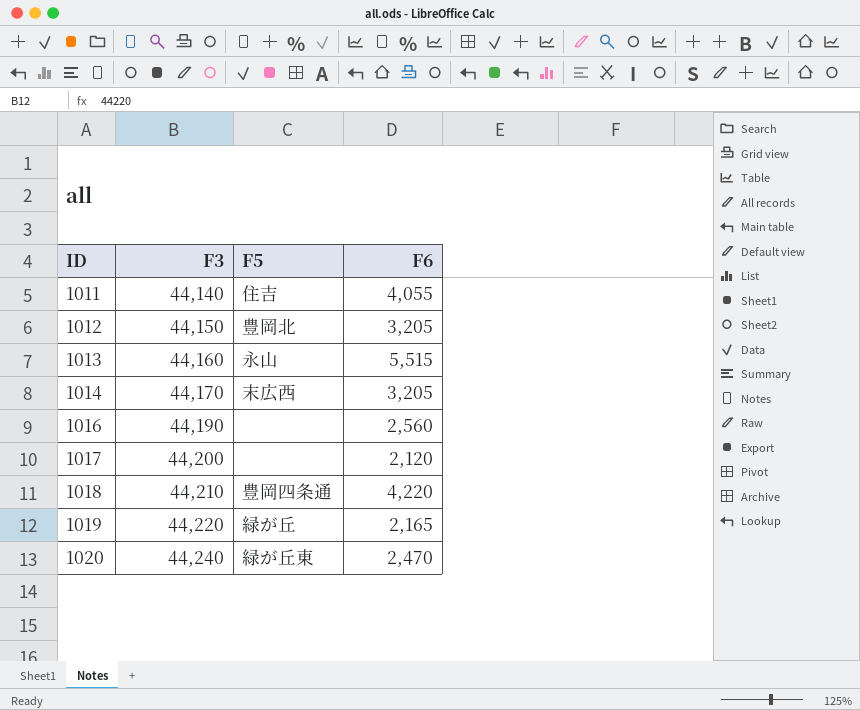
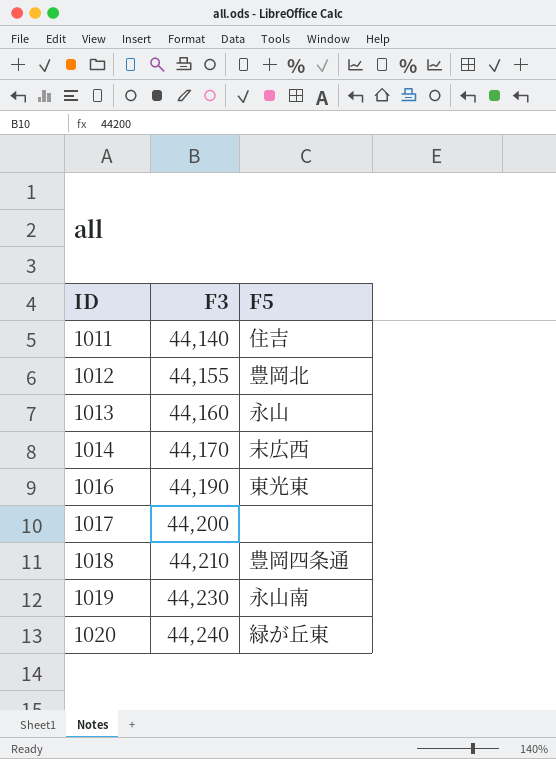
column F6 | position: 4 -> none
1012 | F3: 44,150 -> 44,155
1016 | F5: none -> 東光東
1019 | F3: 44,220 -> 44,230
1019 | F5: 緑が丘 -> 永山南

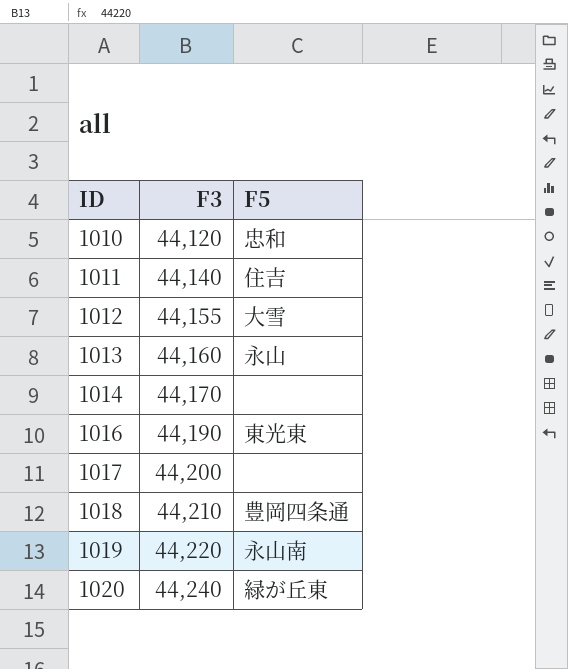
row 1010: none -> 44,120 | 忠和
1012 | F5: 豊岡北 -> 大雪
1014 | F5: 末広西 -> none
1019 | F3: 44,230 -> 44,220

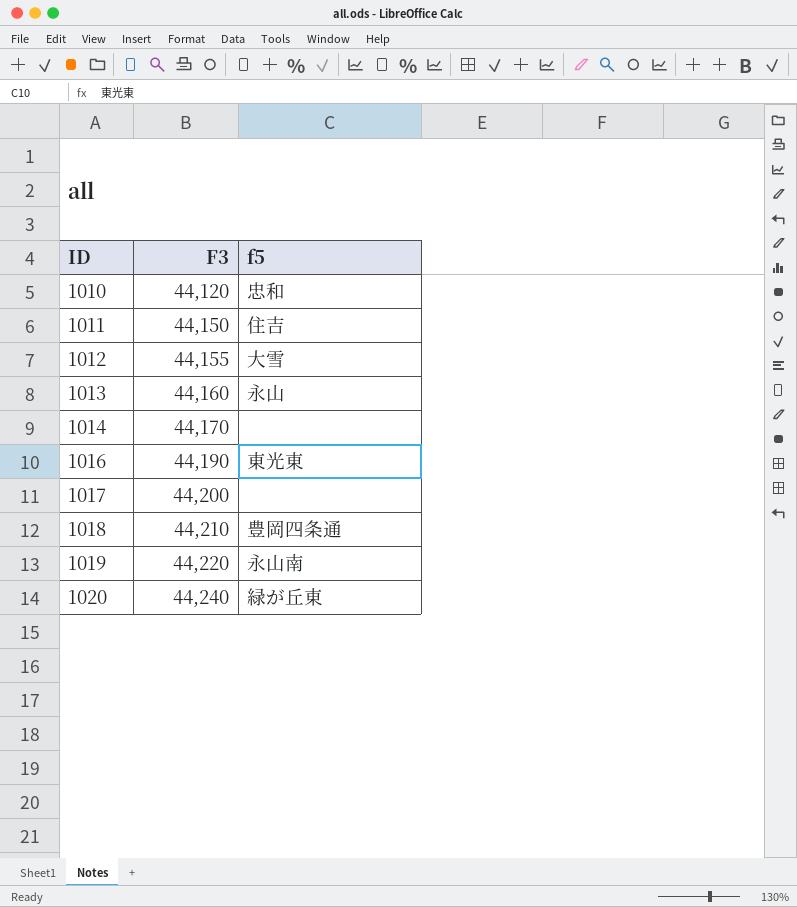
column name: F5 -> f5
1011 | F3: 44,140 -> 44,150

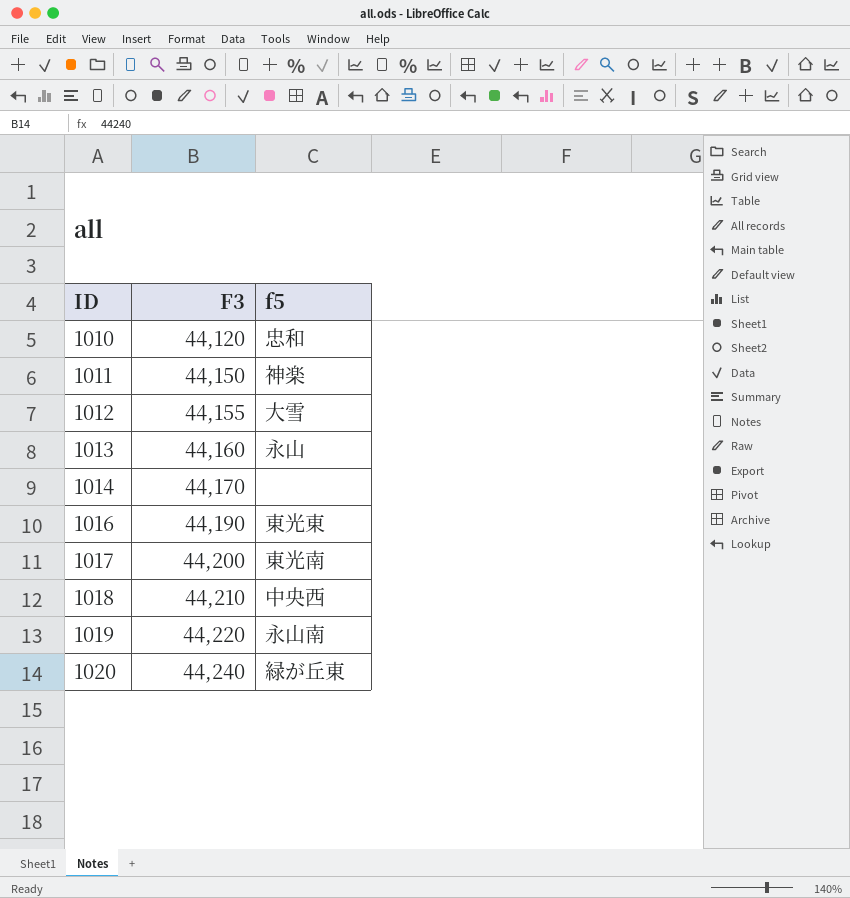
1011 | f5: 住吉 -> 神楽
1017 | f5: none -> 東光南
1018 | f5: 豊岡四条通 -> 中央西

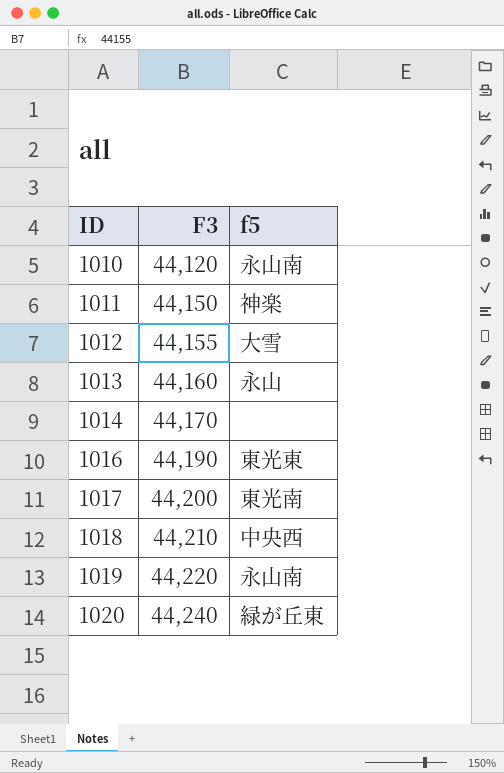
1010 | f5: 忠和 -> 永山南

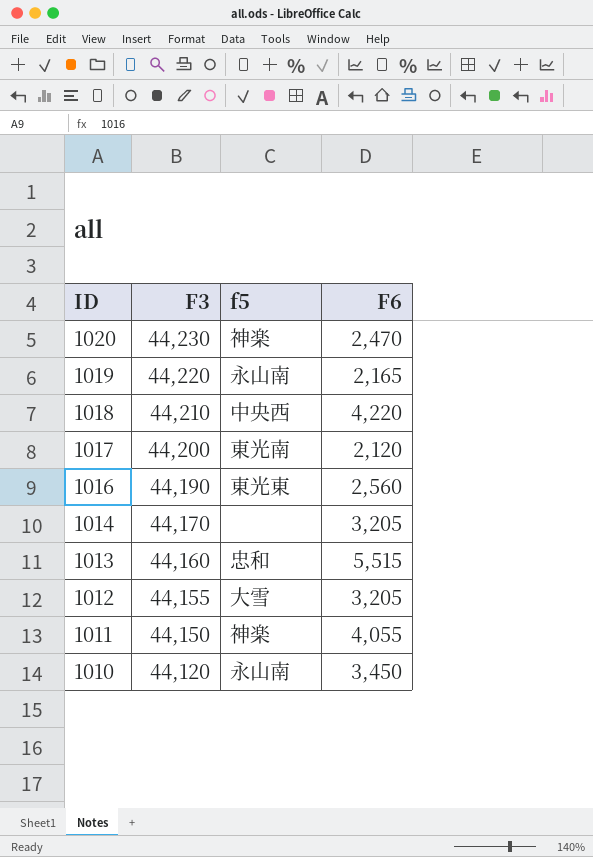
row order: ID ascending -> ID descending
column F6 | position: none -> 4
1020 | F3: 44,240 -> 44,230
1020 | f5: 緑が丘東 -> 神楽
1013 | f5: 永山 -> 忠和

